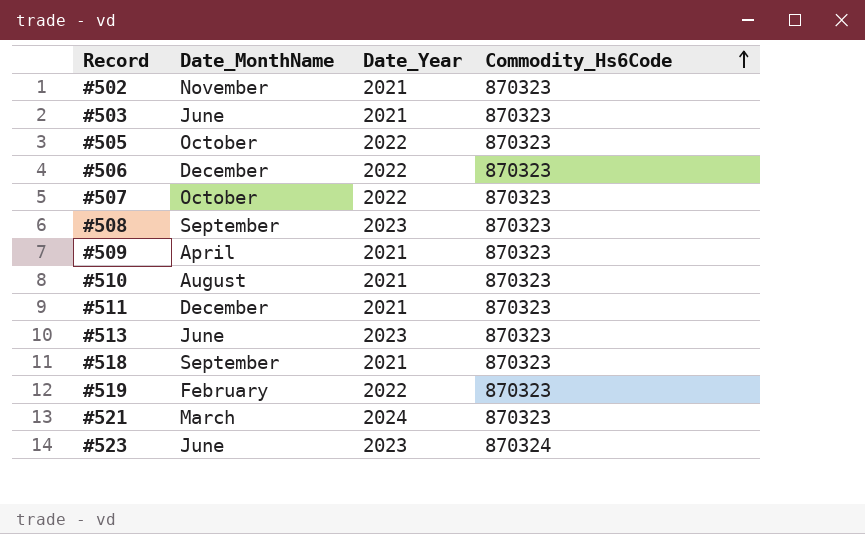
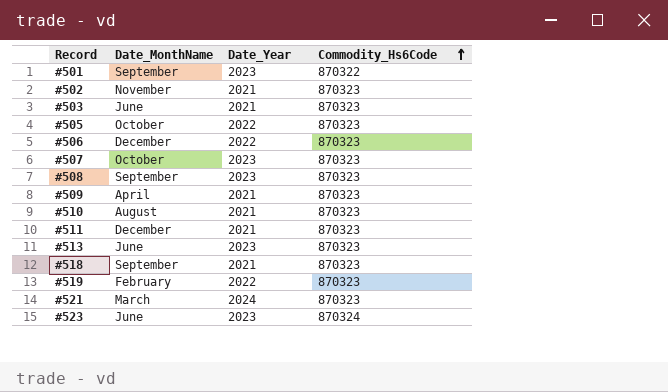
row #501: none -> September | 2023 | 870322
#507 | Date_Year: 2022 -> 2023

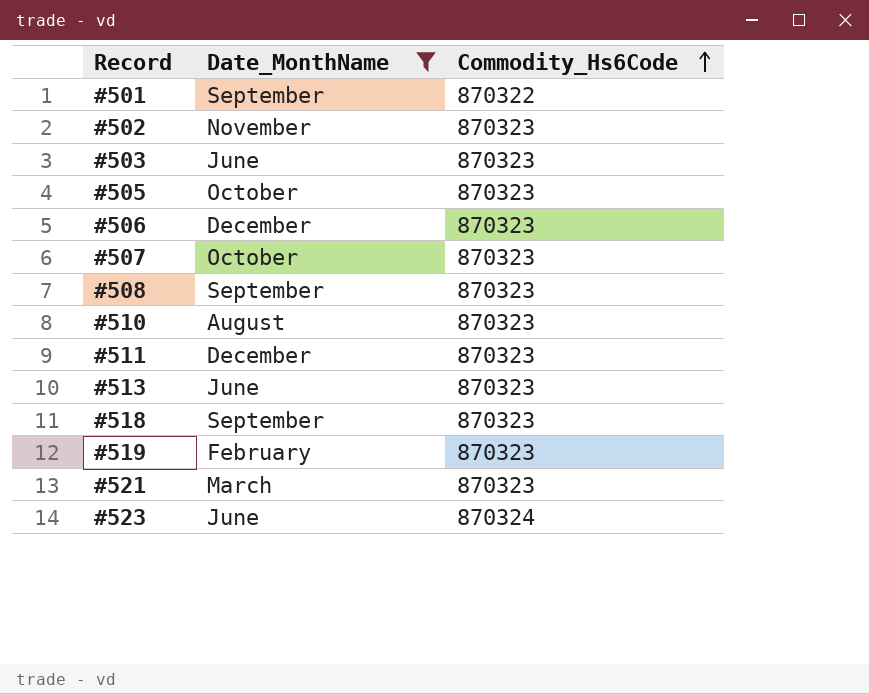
filter: none -> Date_MonthName != April
column Date_Year | position: 3 -> none

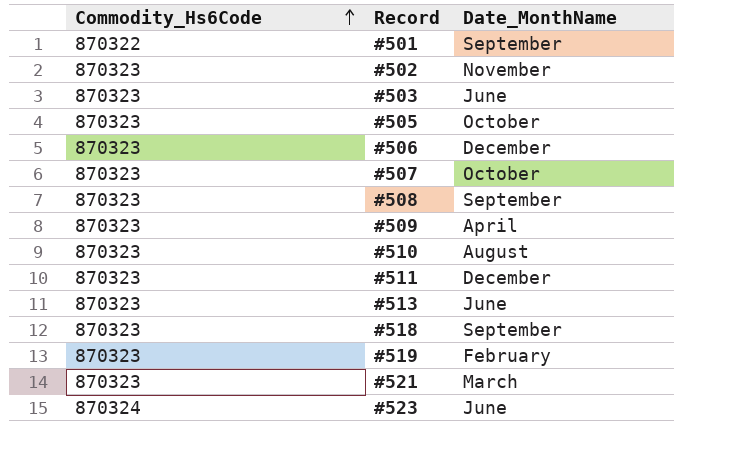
filter: Date_MonthName != April -> none
column Commodity_Hs6Code | position: 3 -> 1

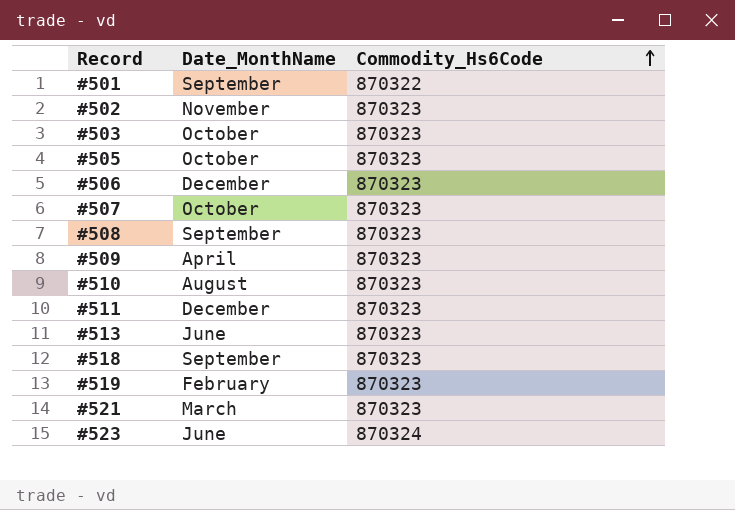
column Commodity_Hs6Code | position: 1 -> 3
#503 | Date_MonthName: June -> October

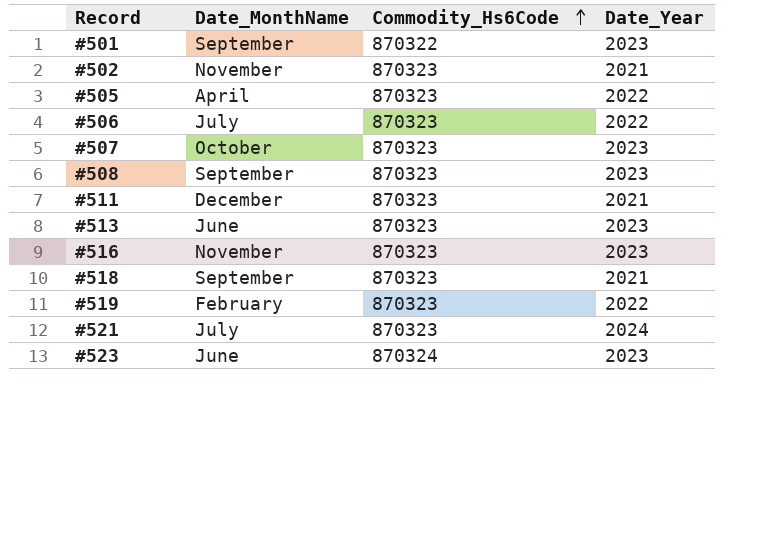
column Date_Year | position: none -> 4
row #503: October | 870323 -> none
row #509: April | 870323 -> none
row #510: August | 870323 -> none
#505 | Date_MonthName: October -> April
#506 | Date_MonthName: December -> July
row #516: none -> November | 870323 | 2023
#521 | Date_MonthName: March -> July

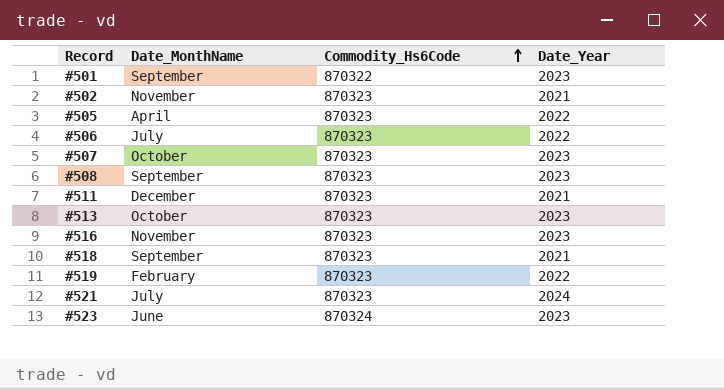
#513 | Date_MonthName: June -> October

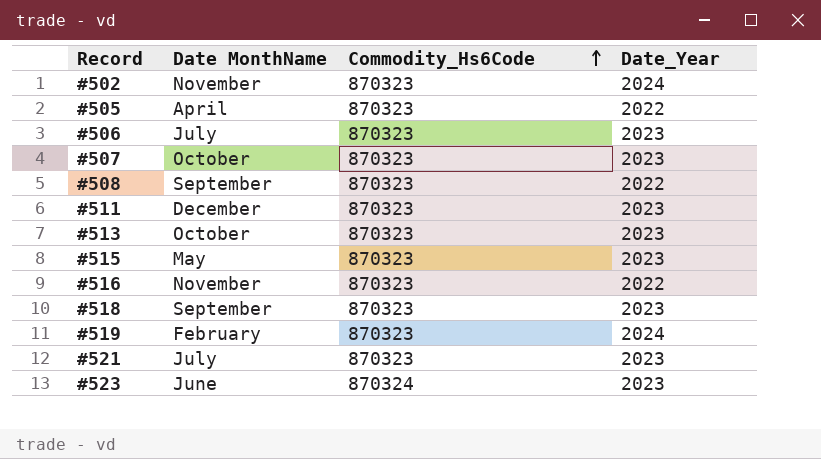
column name: Date_MonthName -> Date MonthName
row #501: September | 870322 | 2023 -> none
#502 | Date_Year: 2021 -> 2024
#506 | Date_Year: 2022 -> 2023
#508 | Date_Year: 2023 -> 2022
#511 | Date_Year: 2021 -> 2023
row #515: none -> May | 870323 | 2023
#516 | Date_Year: 2023 -> 2022
#518 | Date_Year: 2021 -> 2023
#519 | Date_Year: 2022 -> 2024
#521 | Date_Year: 2024 -> 2023

